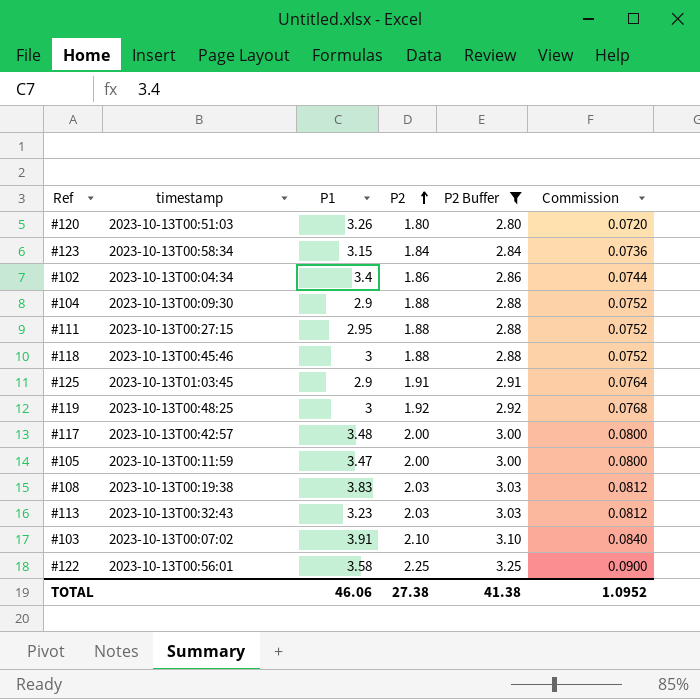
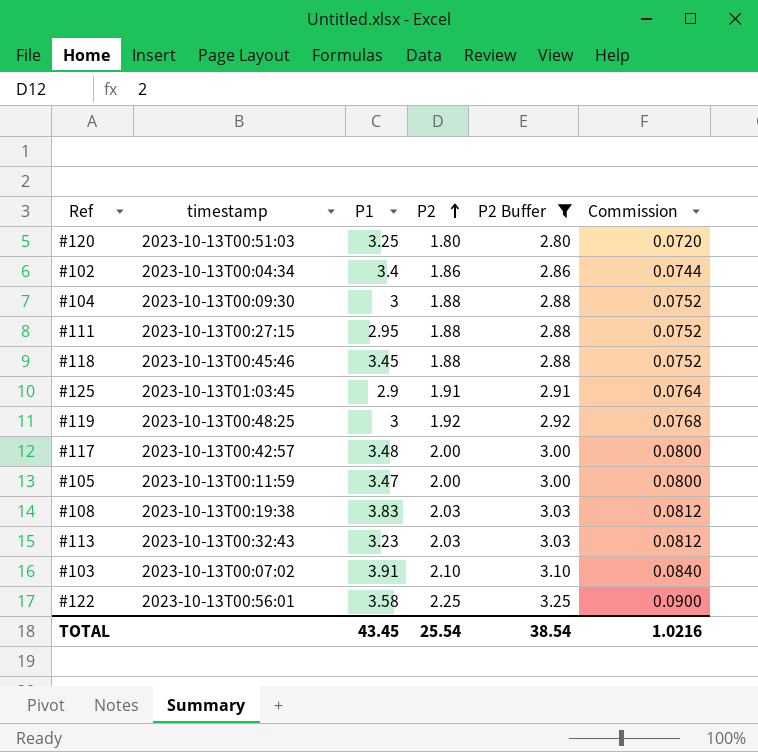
row #123: 2023-10-13T00:58:34 | 3.15 | 1.84 | 2.84 | 0.0736 -> none
#120 | P1: 3.26 -> 3.25
#104 | P1: 2.9 -> 3
#118 | P1: 3 -> 3.45
TOTAL | P1: 46.06 -> 43.45
TOTAL | P2: 27.38 -> 25.54
TOTAL | P2 Buffer: 41.38 -> 38.54
TOTAL | Commission: 1.0952 -> 1.0216

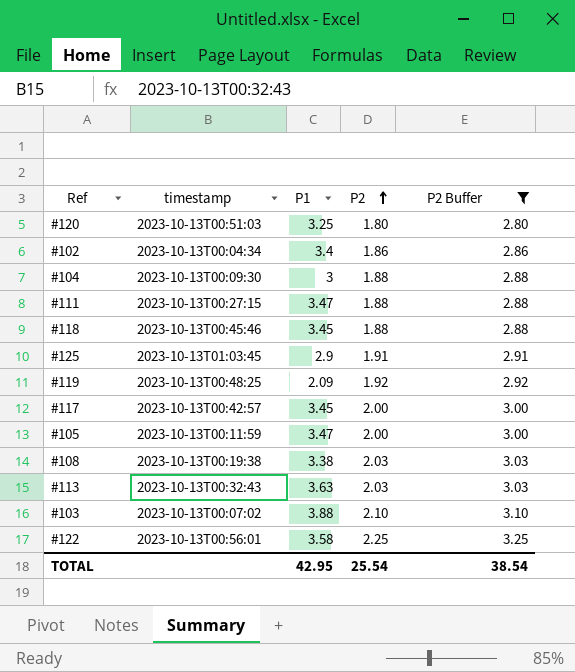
column Commission | formula: [P2] * 0.04 -> none
#111 | P1: 2.95 -> 3.47
#119 | P1: 3 -> 2.09
#117 | P1: 3.48 -> 3.45
#108 | P1: 3.83 -> 3.38
#113 | P1: 3.23 -> 3.63
#103 | P1: 3.91 -> 3.88
TOTAL | P1: 43.45 -> 42.95

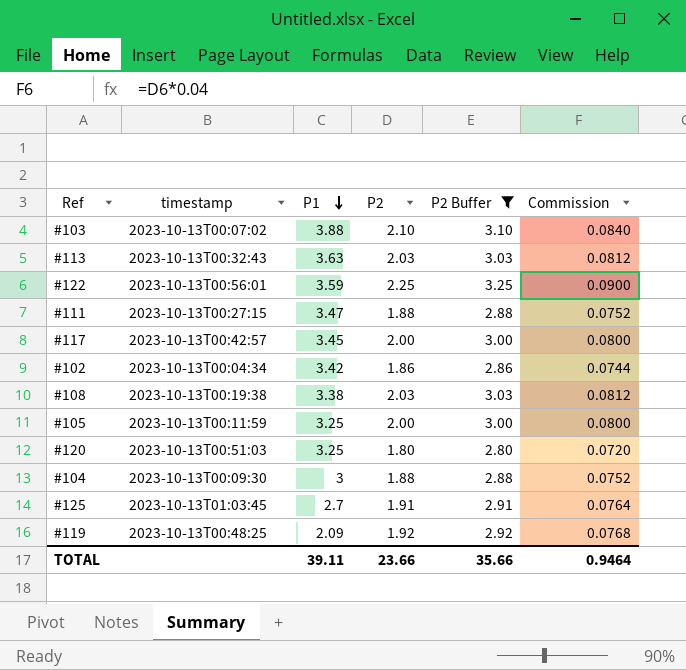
row order: P2 ascending -> P1 descending
column Commission | formula: none -> [P2] * 0.04
row #118: 2023-10-13T00:45:46 | 3.45 | 1.88 | 2.88 -> none
#122 | P1: 3.58 -> 3.59
#102 | P1: 3.4 -> 3.42
#105 | P1: 3.47 -> 3.25
#125 | P1: 2.9 -> 2.7
TOTAL | P1: 42.95 -> 39.11
TOTAL | P2: 25.54 -> 23.66
TOTAL | P2 Buffer: 38.54 -> 35.66

